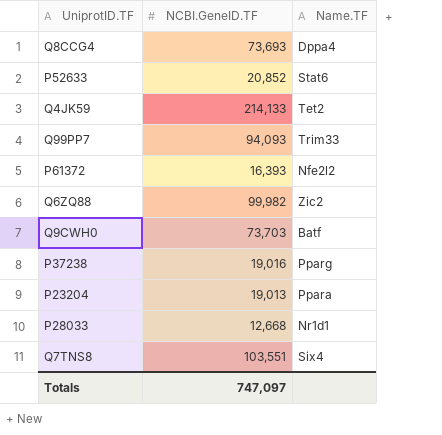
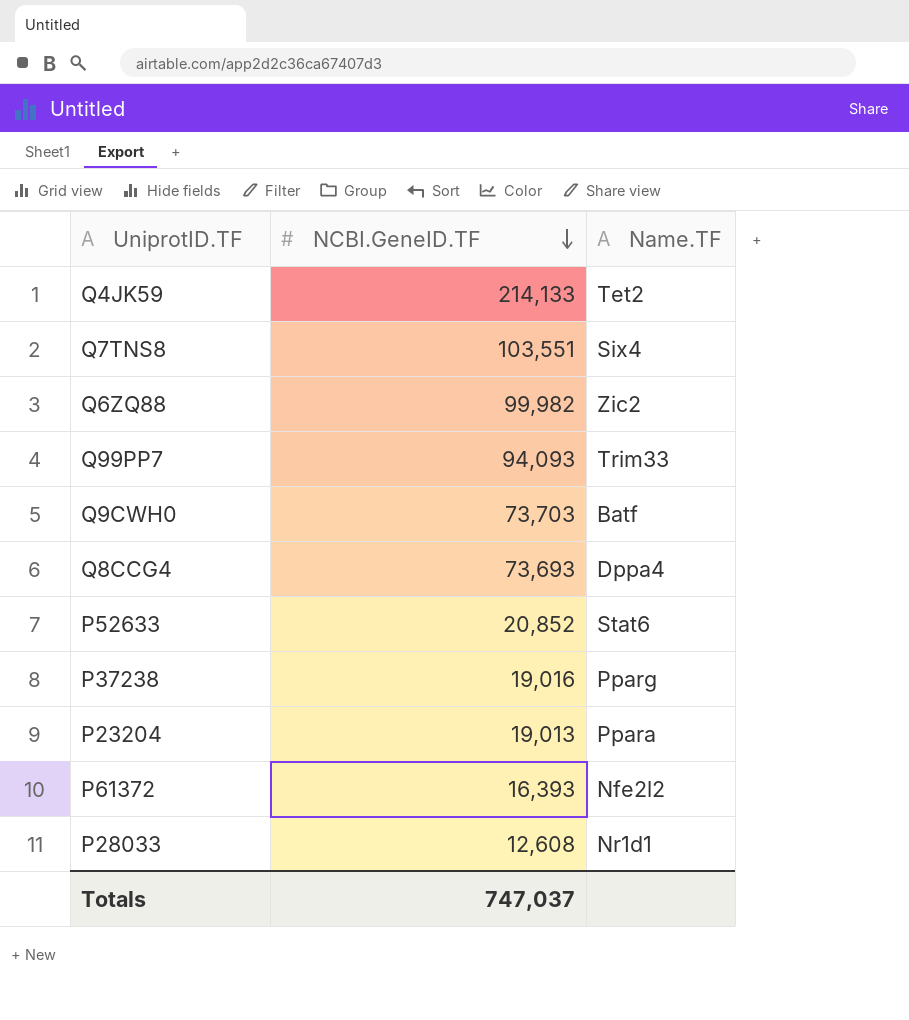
row order: none -> NCBI.GeneID.TF descending
P28033 | NCBI.GeneID.TF: 12,668 -> 12,608
Totals | NCBI.GeneID.TF: 747,097 -> 747,037

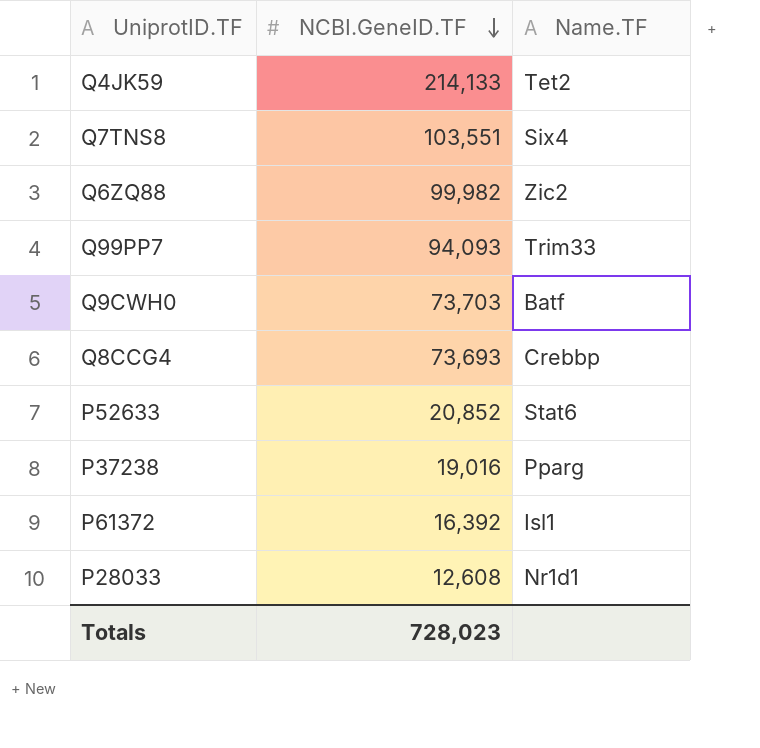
row P23204: 19,013 | Ppara -> none
Q8CCG4 | Name.TF: Dppa4 -> Crebbp
P61372 | NCBI.GeneID.TF: 16,393 -> 16,392
P61372 | Name.TF: Nfe2l2 -> Isl1
Totals | NCBI.GeneID.TF: 747,037 -> 728,023

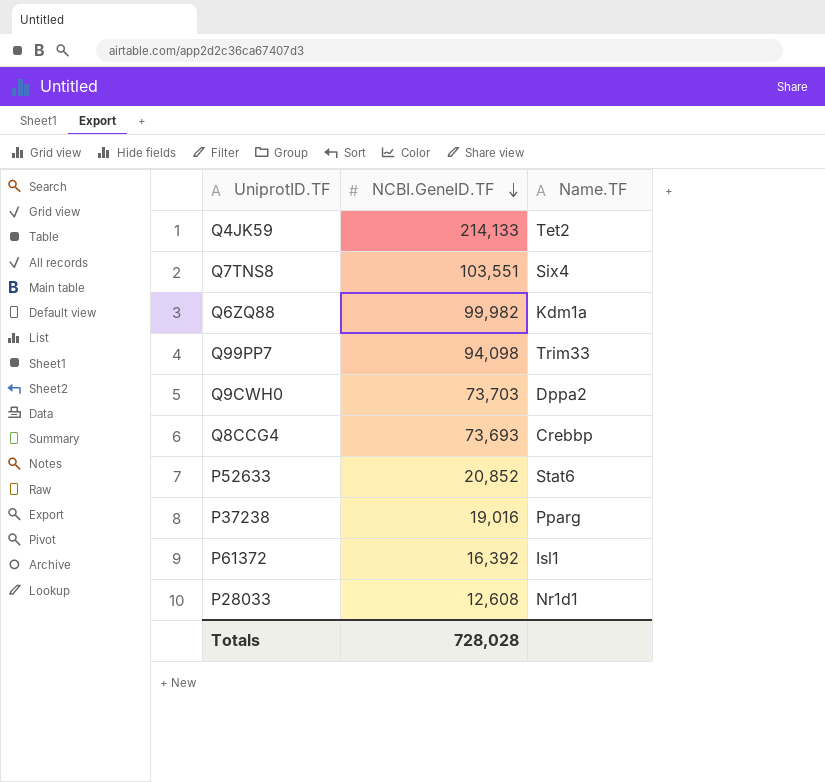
Q6ZQ88 | Name.TF: Zic2 -> Kdm1a
Q99PP7 | NCBI.GeneID.TF: 94,093 -> 94,098
Q9CWH0 | Name.TF: Batf -> Dppa2
Totals | NCBI.GeneID.TF: 728,023 -> 728,028

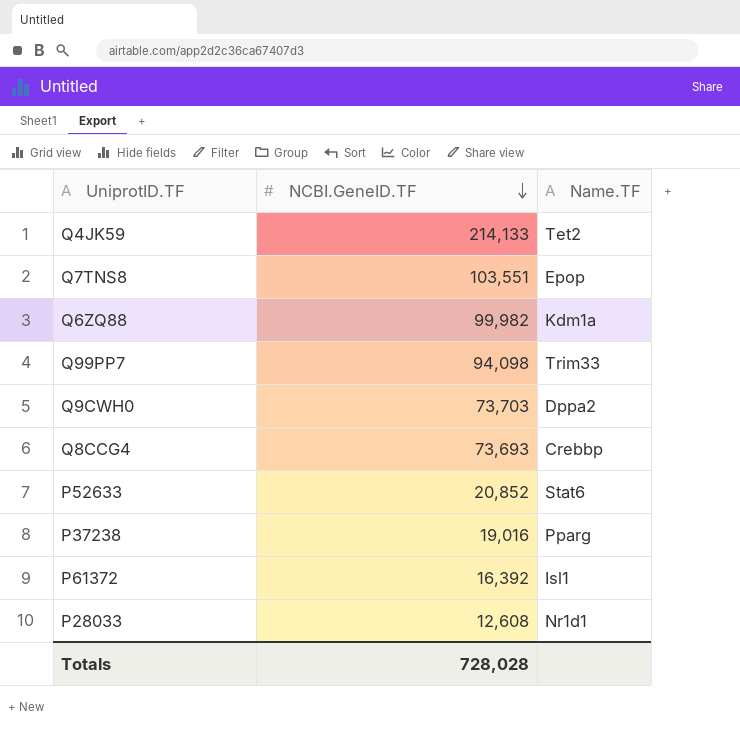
Q7TNS8 | Name.TF: Six4 -> Epop

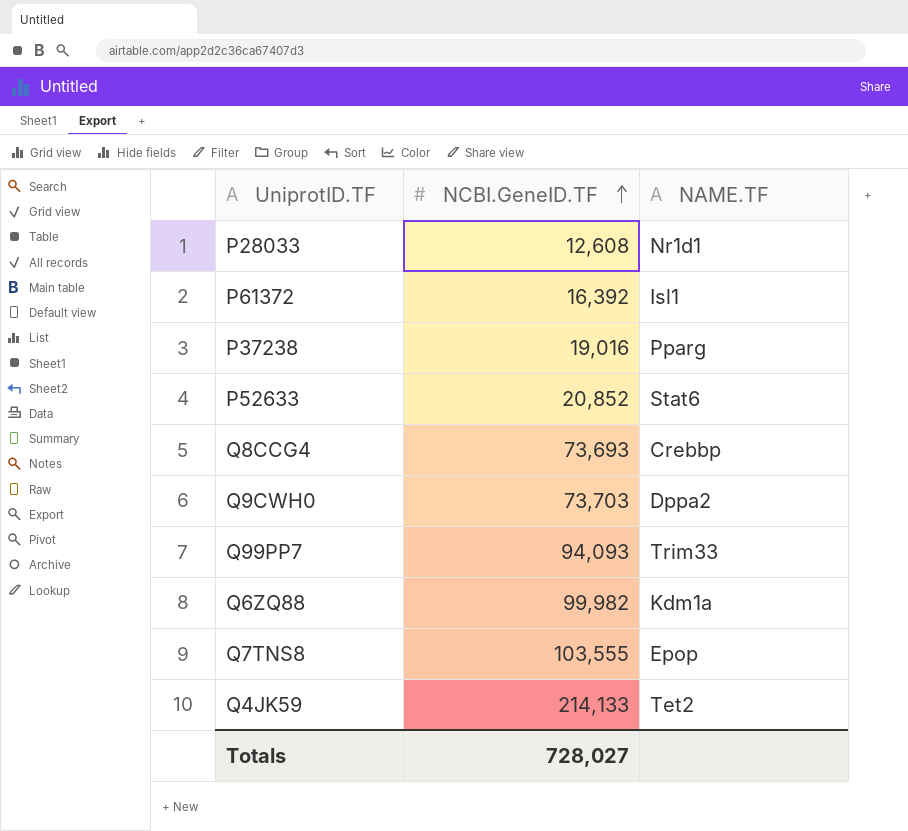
row order: NCBI.GeneID.TF descending -> NCBI.GeneID.TF ascending
column name: Name.TF -> NAME.TF
Q99PP7 | NCBI.GeneID.TF: 94,098 -> 94,093
Q7TNS8 | NCBI.GeneID.TF: 103,551 -> 103,555
Totals | NCBI.GeneID.TF: 728,028 -> 728,027

